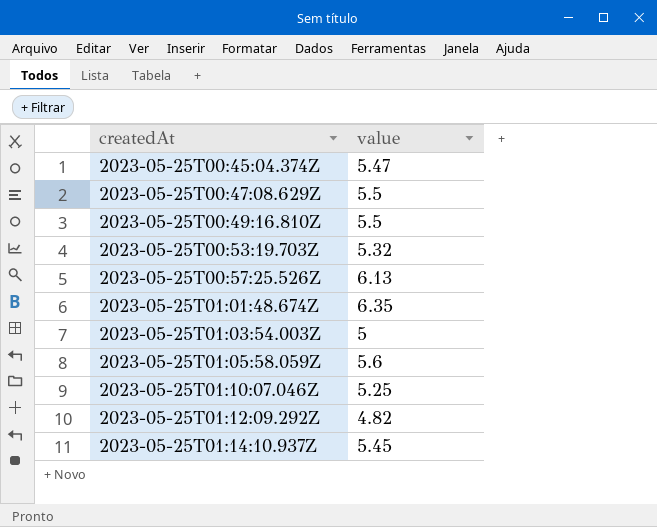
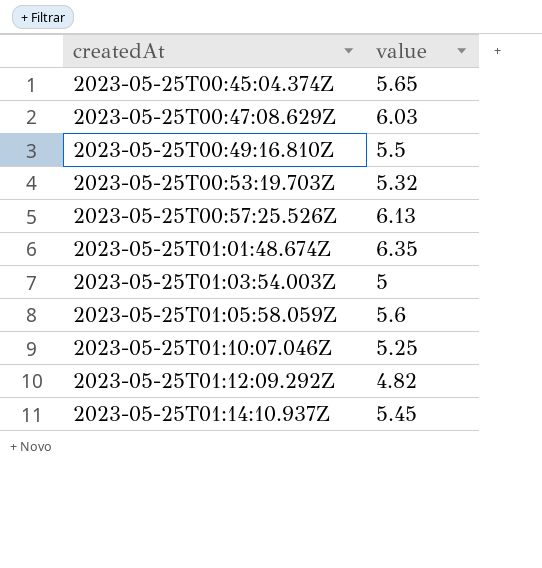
2023-05-25T00:45:04.374Z | value: 5.47 -> 5.65
2023-05-25T00:47:08.629Z | value: 5.5 -> 6.03

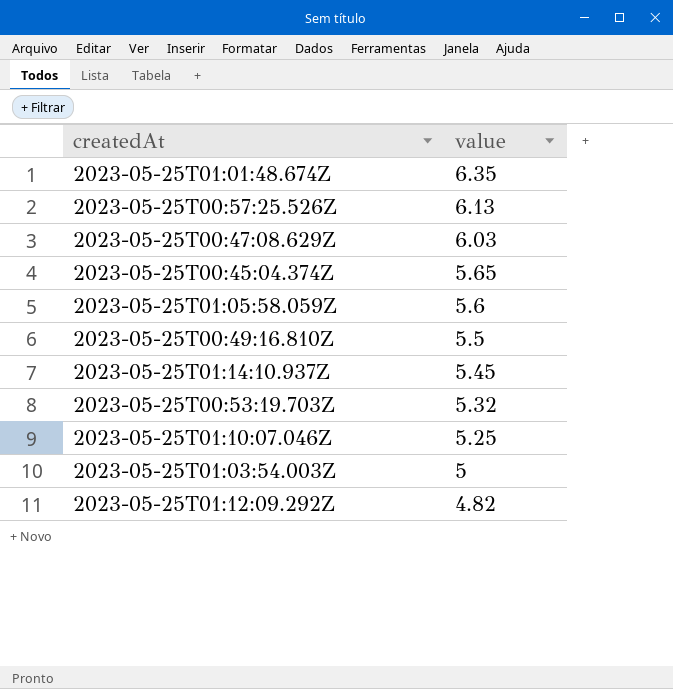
row order: createdAt ascending -> value descending

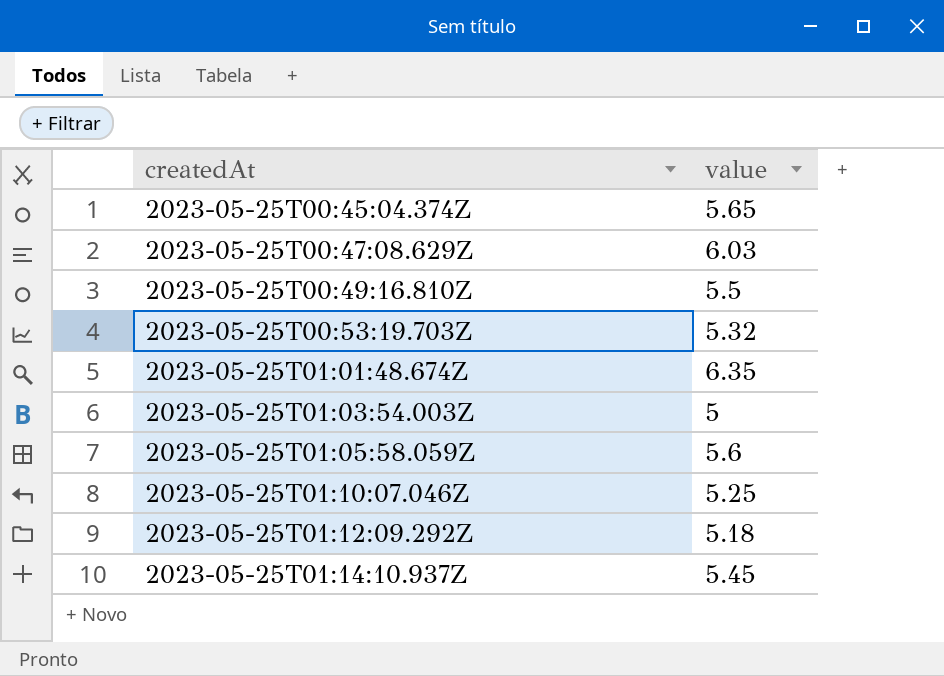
row order: value descending -> createdAt ascending
row 2023-05-25T00:57:25.526Z: 6.13 -> none
2023-05-25T01:12:09.292Z | value: 4.82 -> 5.18

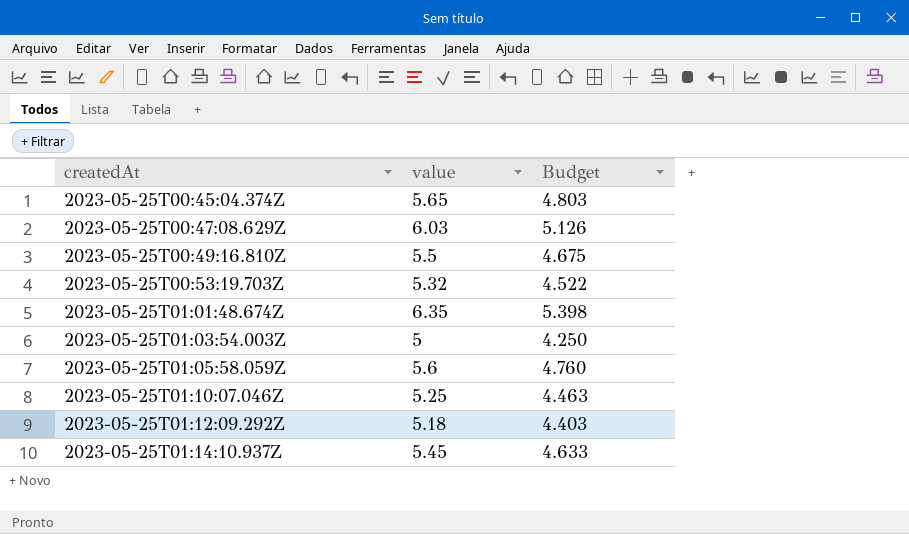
column Budget | formula: none -> [value] * 0.85

